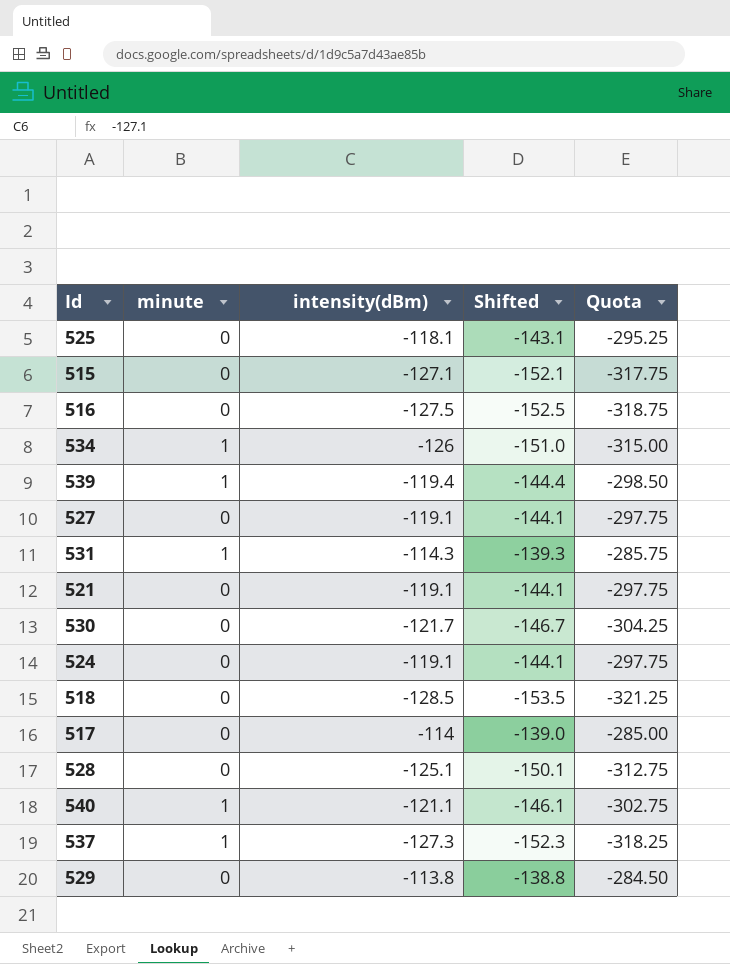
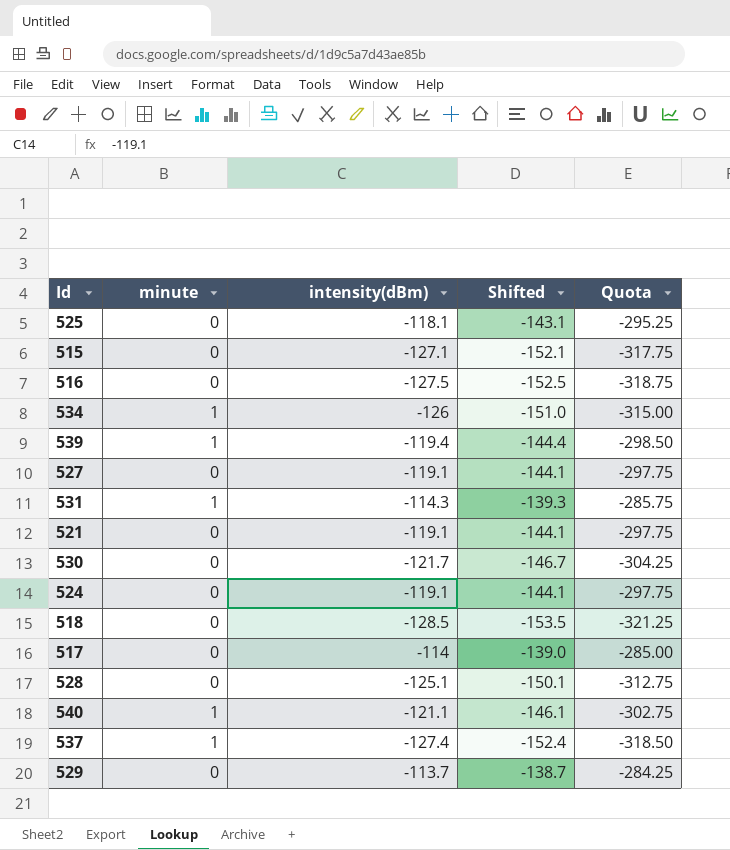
537 | intensity(dBm): -127.3 -> -127.4
537 | Shifted: -152.3 -> -152.4
537 | Quota: -318.25 -> -318.50
529 | intensity(dBm): -113.8 -> -113.7
529 | Shifted: -138.8 -> -138.7
529 | Quota: -284.50 -> -284.25

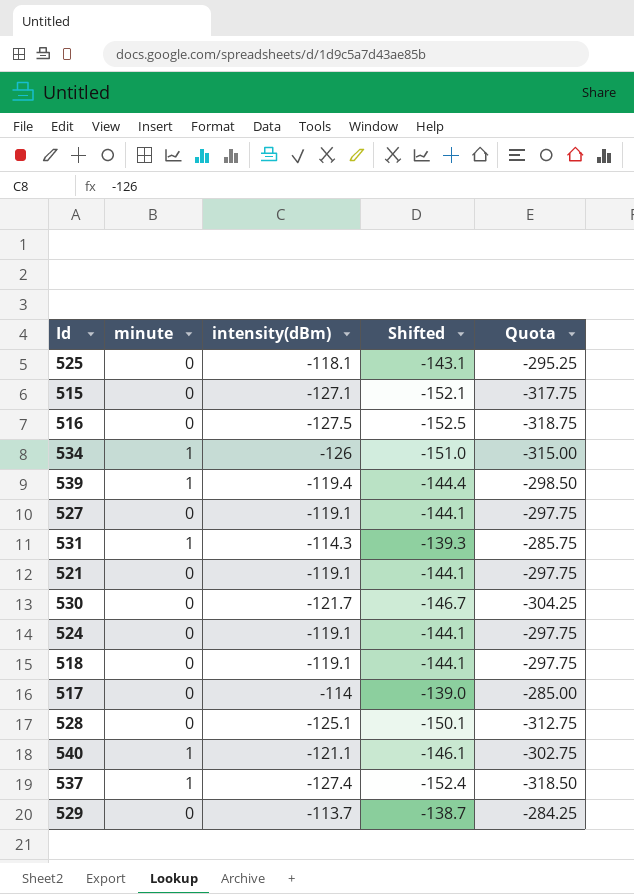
518 | intensity(dBm): -128.5 -> -119.1
518 | Shifted: -153.5 -> -144.1
518 | Quota: -321.25 -> -297.75

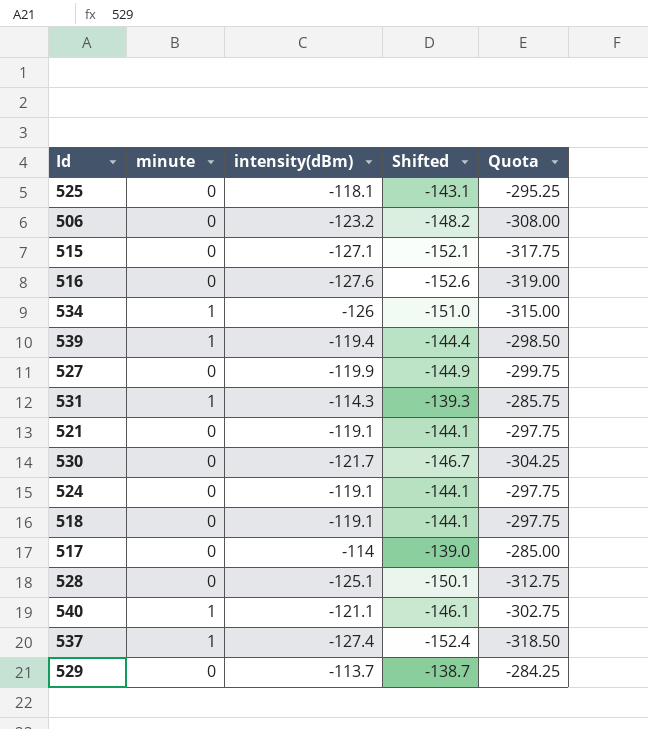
row 506: none -> 0 | -123.2 | -148.2 | -308.00
516 | intensity(dBm): -127.5 -> -127.6
516 | Shifted: -152.5 -> -152.6
516 | Quota: -318.75 -> -319.00
527 | intensity(dBm): -119.1 -> -119.9
527 | Shifted: -144.1 -> -144.9
527 | Quota: -297.75 -> -299.75

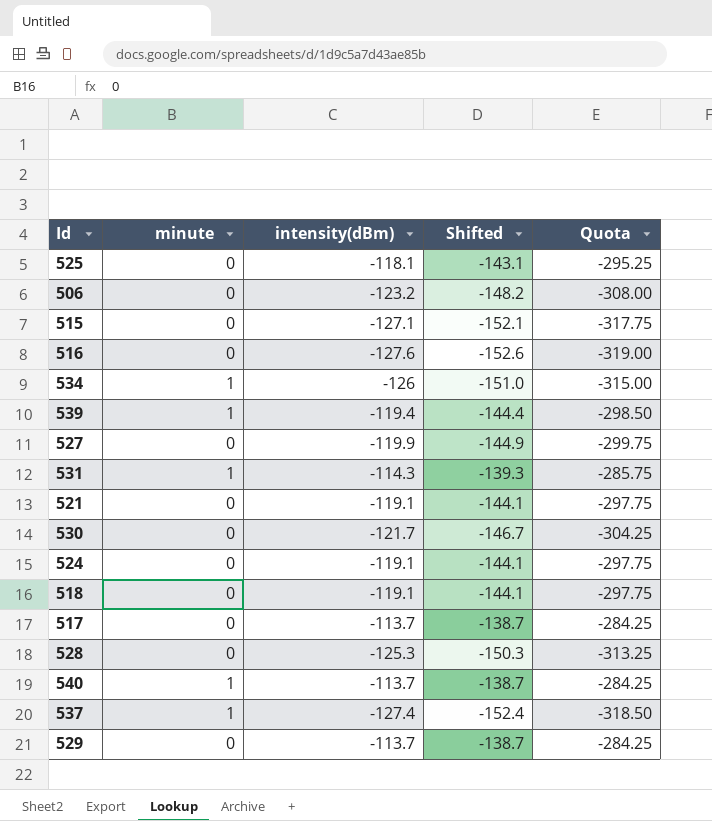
517 | intensity(dBm): -114 -> -113.7
517 | Shifted: -139.0 -> -138.7
517 | Quota: -285.00 -> -284.25
528 | intensity(dBm): -125.1 -> -125.3
528 | Shifted: -150.1 -> -150.3
528 | Quota: -312.75 -> -313.25
540 | intensity(dBm): -121.1 -> -113.7
540 | Shifted: -146.1 -> -138.7
540 | Quota: -302.75 -> -284.25

